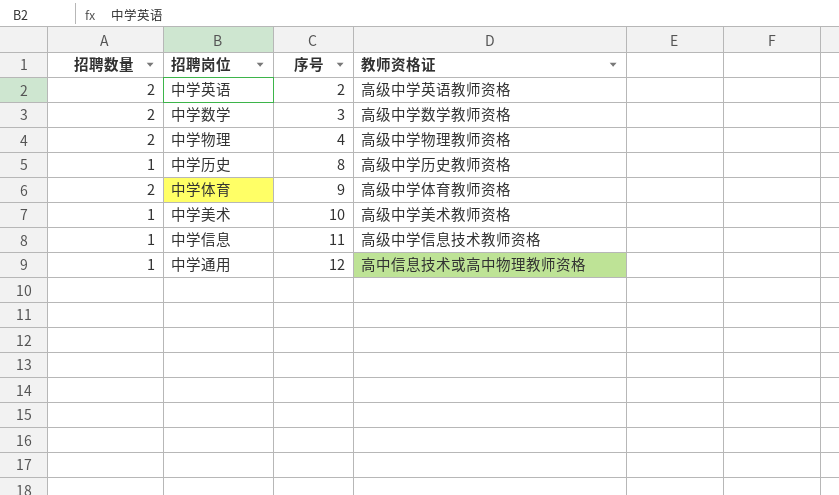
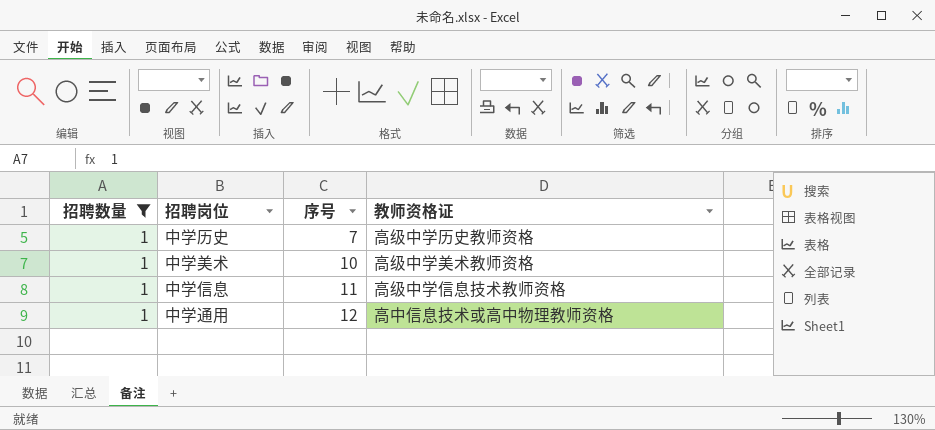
filter: none -> 招聘数量 = 1
中学历史 | 序号: 8 -> 7

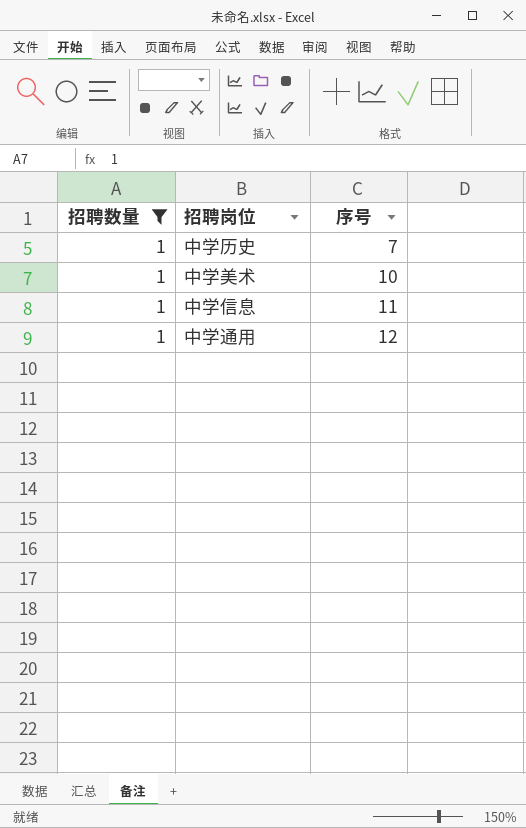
column 教师资格证 | position: 4 -> none

